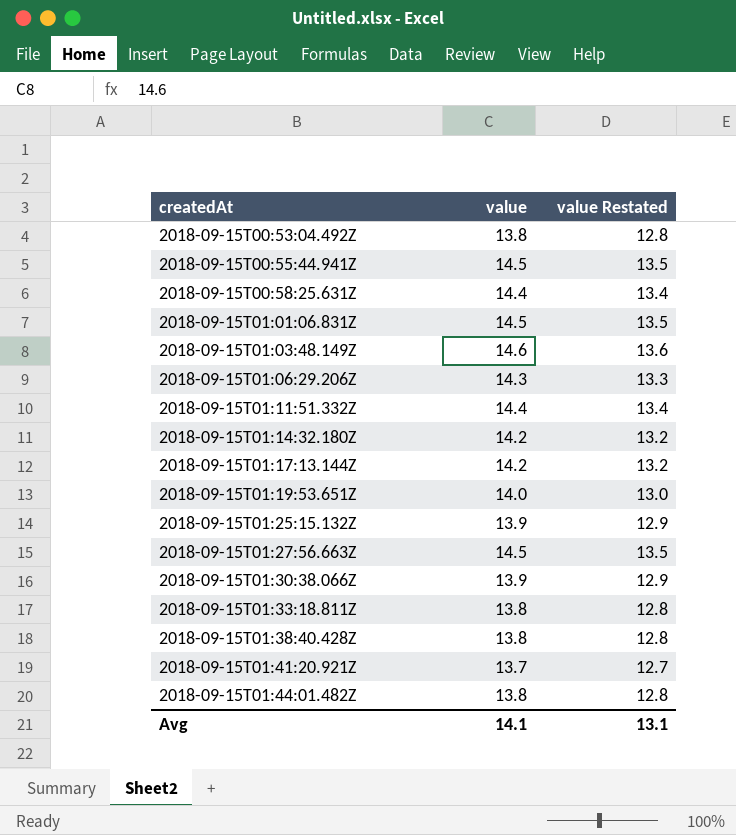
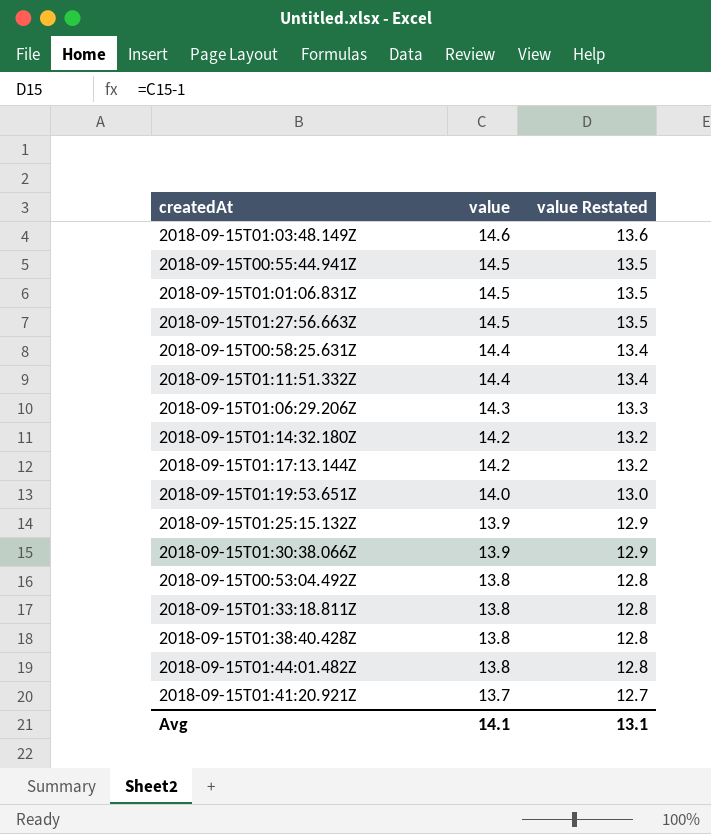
row order: createdAt ascending -> value descending

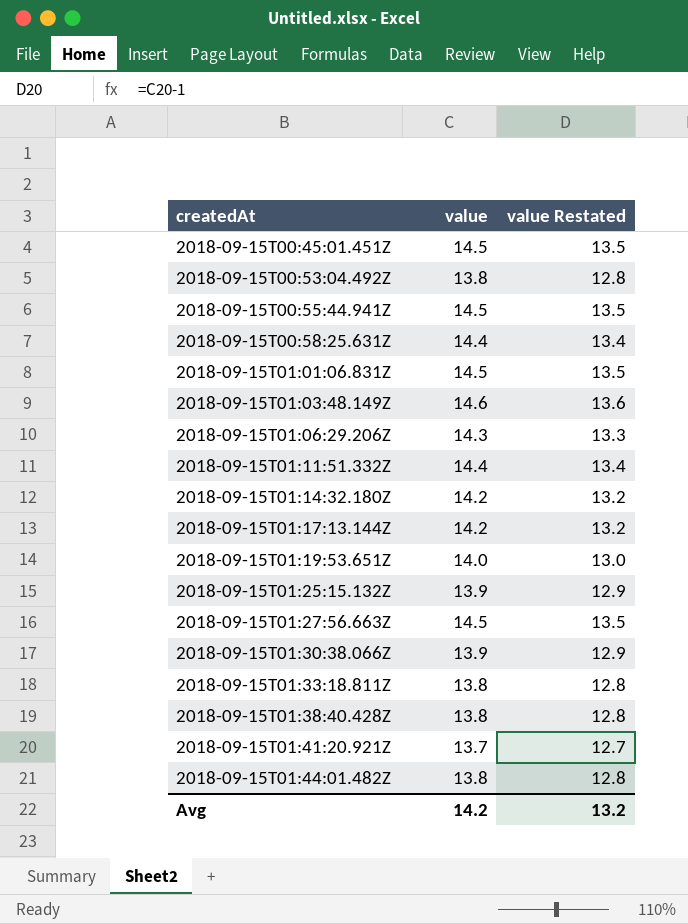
row order: value descending -> createdAt ascending
row 2018-09-15T00:45:01.451Z: none -> 14.5 | 13.5
Avg | value: 14.1 -> 14.2
Avg | value Restated: 13.1 -> 13.2

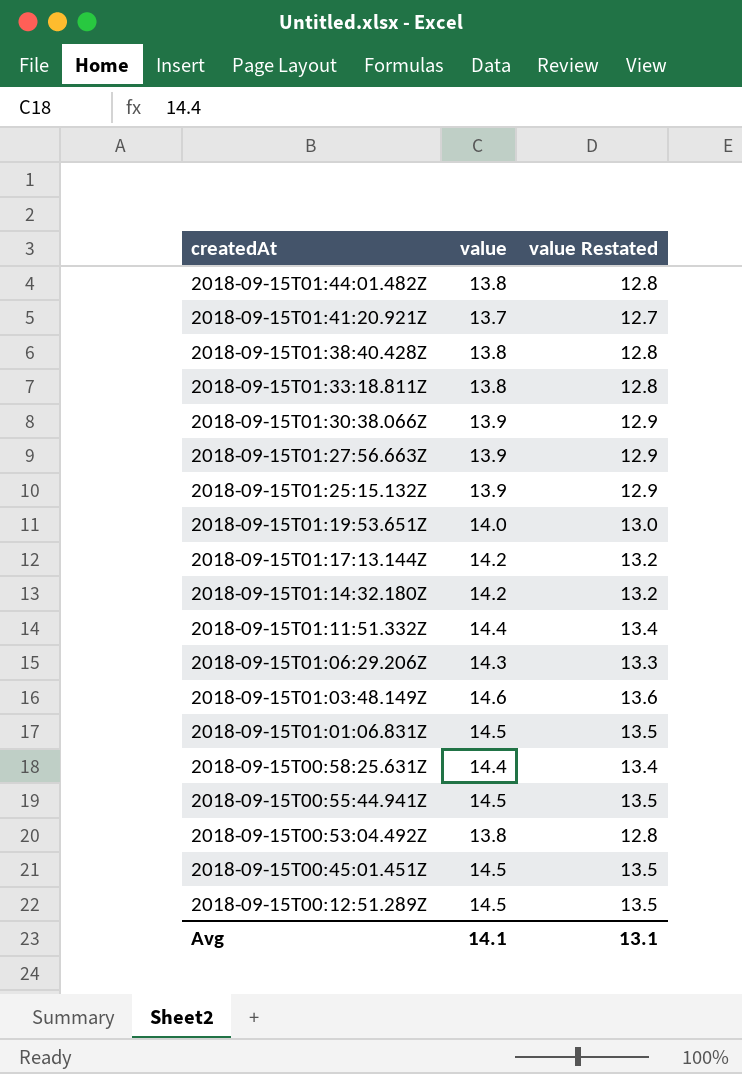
row order: createdAt ascending -> createdAt descending
2018-09-15T01:27:56.663Z | value: 14.5 -> 13.9
2018-09-15T01:27:56.663Z | value Restated: 13.5 -> 12.9
row 2018-09-15T00:12:51.289Z: none -> 14.5 | 13.5
Avg | value: 14.2 -> 14.1
Avg | value Restated: 13.2 -> 13.1

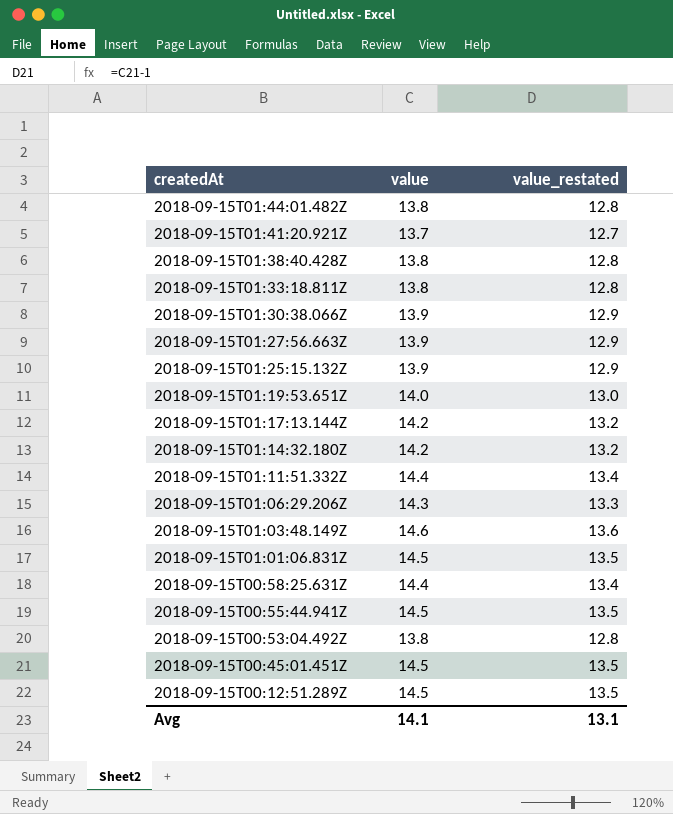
column name: value Restated -> value_restated

